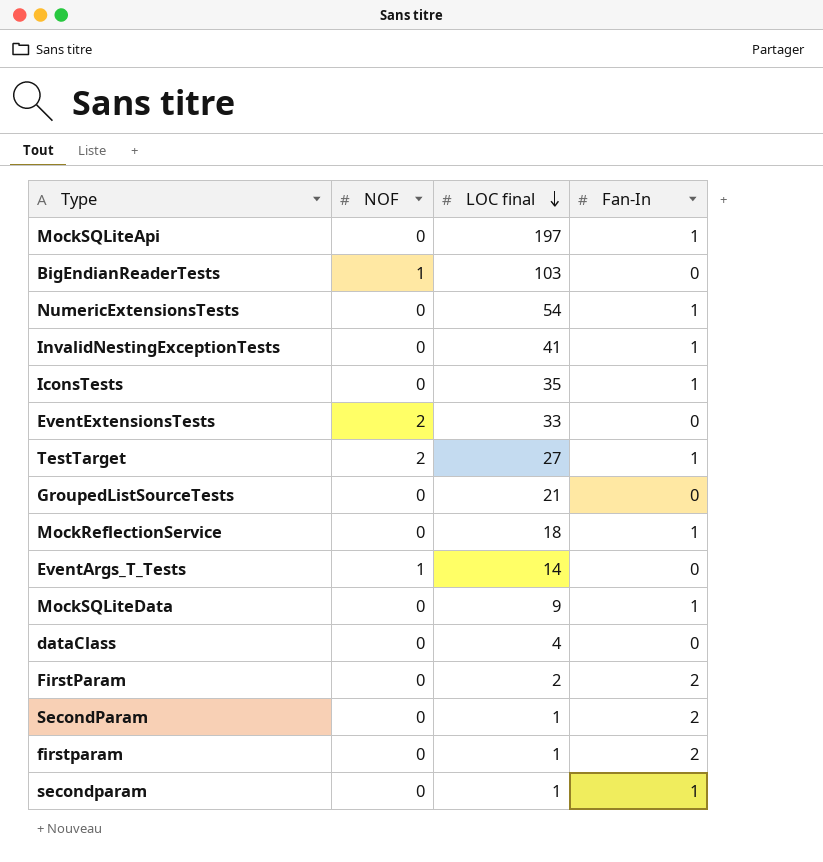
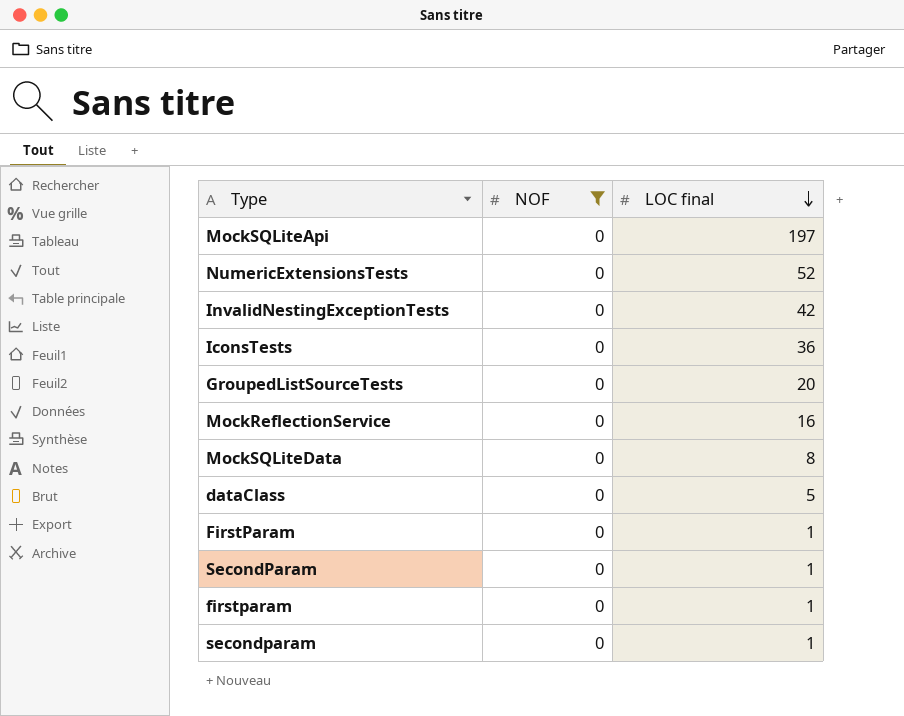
filter: none -> NOF = 0
column Fan-In | position: 4 -> none
NumericExtensionsTests | LOC final: 54 -> 52
InvalidNestingExceptionTests | LOC final: 41 -> 42
IconsTests | LOC final: 35 -> 36
GroupedListSourceTests | LOC final: 21 -> 20
MockReflectionService | LOC final: 18 -> 16
MockSQLiteData | LOC final: 9 -> 8
dataClass | LOC final: 4 -> 5
FirstParam | LOC final: 2 -> 1

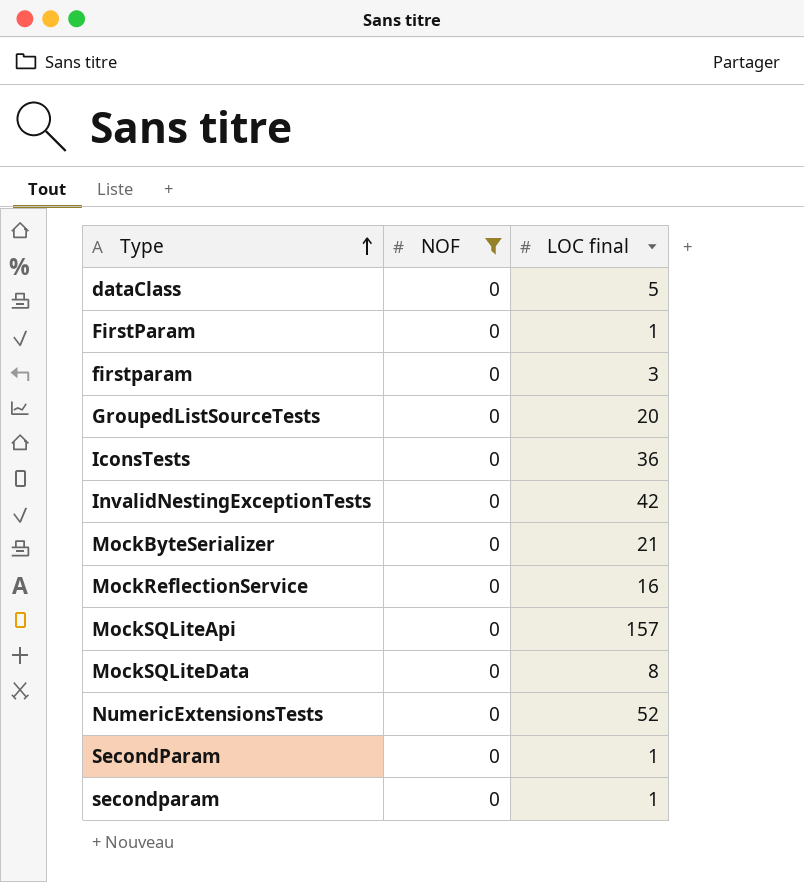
row order: LOC final descending -> Type ascending
firstparam | LOC final: 1 -> 3
row MockByteSerializer: none -> 0 | 21
MockSQLiteApi | LOC final: 197 -> 157

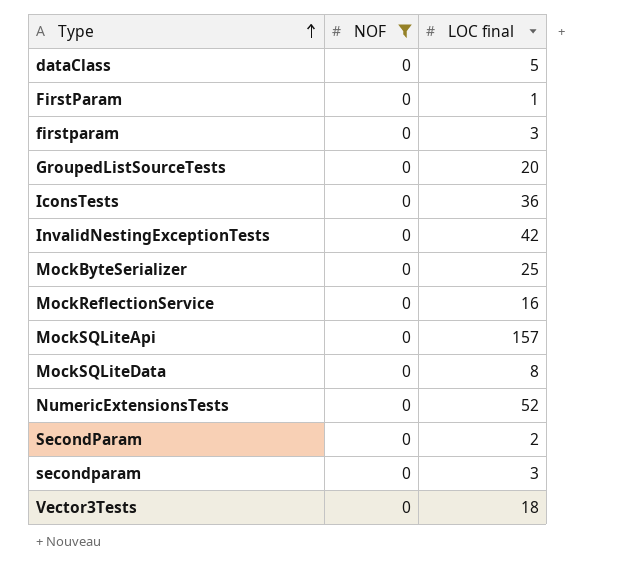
MockByteSerializer | LOC final: 21 -> 25
SecondParam | LOC final: 1 -> 2
secondparam | LOC final: 1 -> 3
row Vector3Tests: none -> 0 | 18

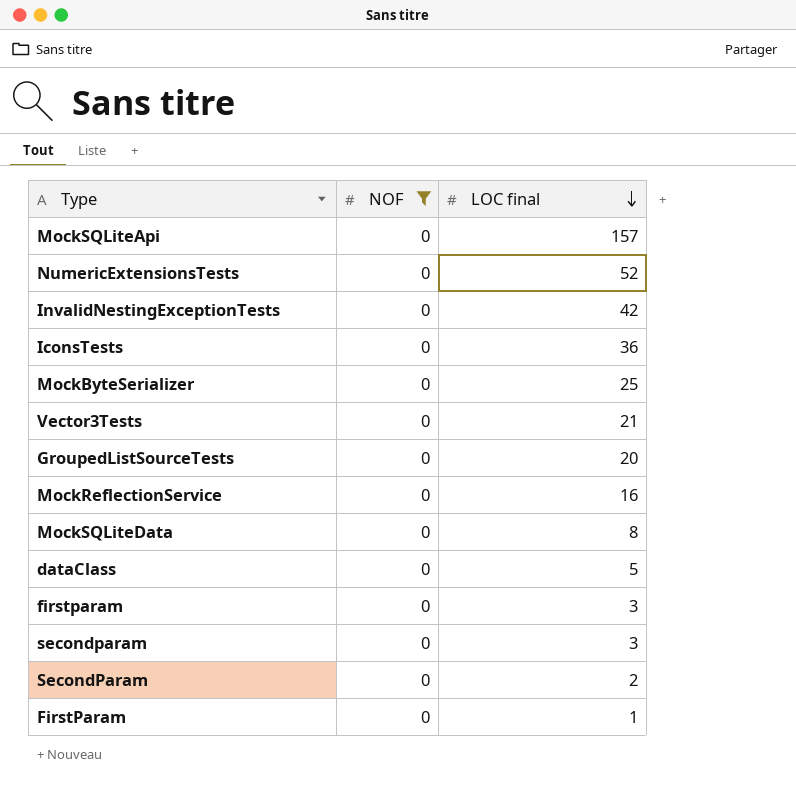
row order: Type ascending -> LOC final descending
Vector3Tests | LOC final: 18 -> 21

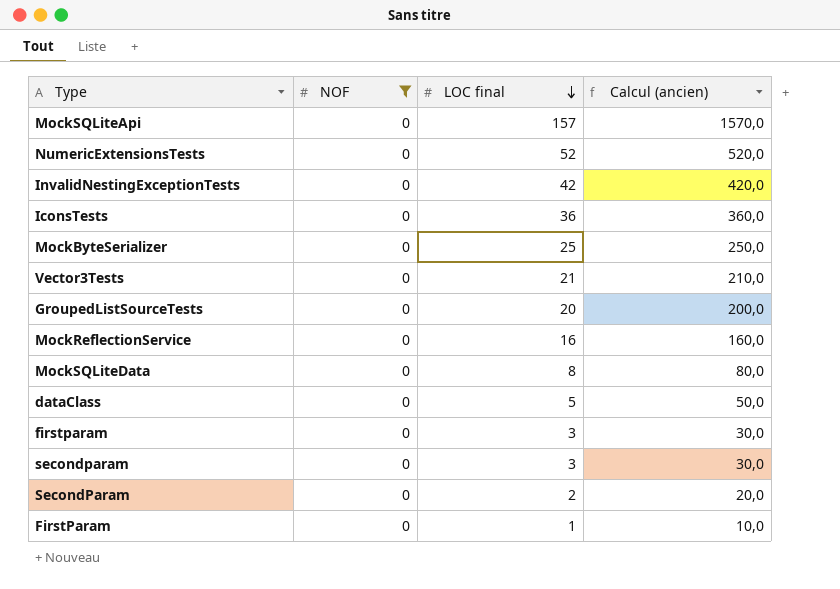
column Calcul (ancien) | formula: none -> [LOC final] * 10

